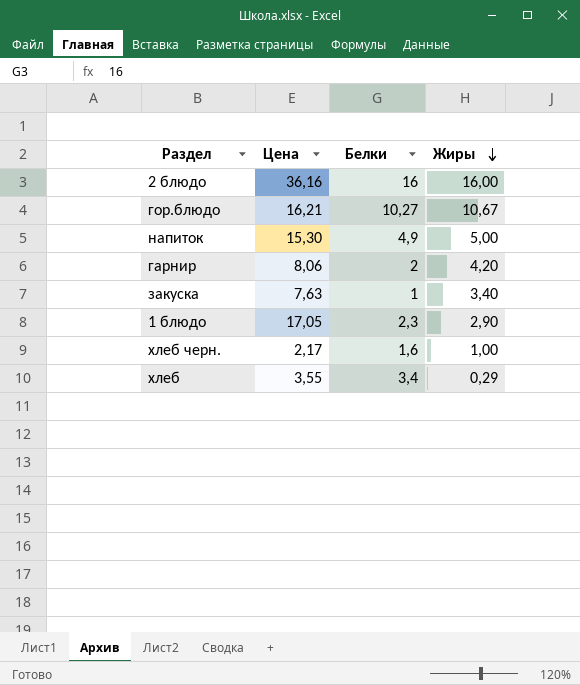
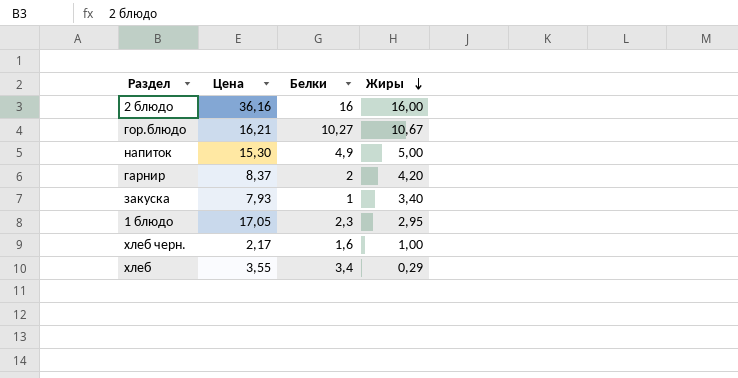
гарнир | Цена: 8,06 -> 8,37
закуска | Цена: 7,63 -> 7,93
1 блюдо | Жиры: 2,90 -> 2,95

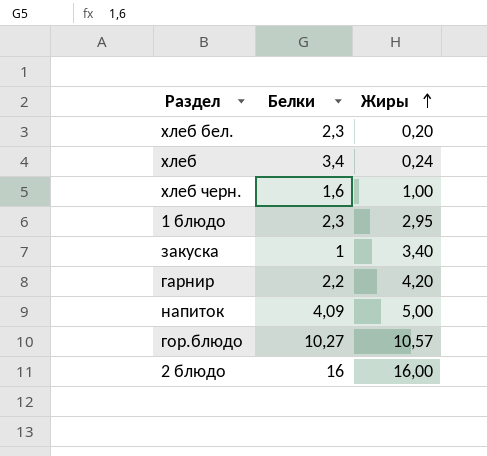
row order: Жиры descending -> Жиры ascending
column Цена | position: 2 -> none
row хлеб бел.: none -> 2,3 | 0,20
хлеб | Жиры: 0,29 -> 0,24
гарнир | Белки: 2 -> 2,2
напиток | Белки: 4,9 -> 4,09
гор.блюдо | Жиры: 10,67 -> 10,57

